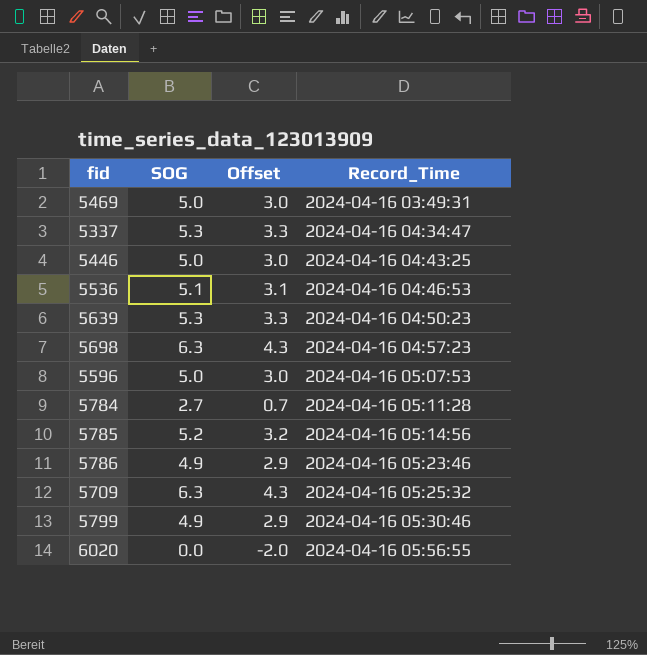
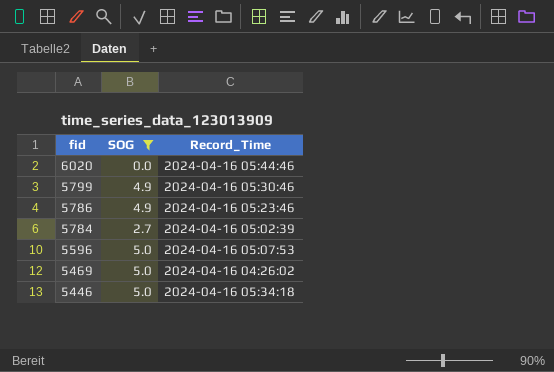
filter: none -> SOG <= 5.0
row order: Record_Time ascending -> fid descending
column Offset | formula: [SOG] - 2 -> none
6020 | Record_Time: 2024-04-16 05:56:55 -> 2024-04-16 05:44:46
5784 | Record_Time: 2024-04-16 05:11:28 -> 2024-04-16 05:02:39
5469 | Record_Time: 2024-04-16 03:49:31 -> 2024-04-16 04:26:02
5446 | Record_Time: 2024-04-16 04:43:25 -> 2024-04-16 05:34:18

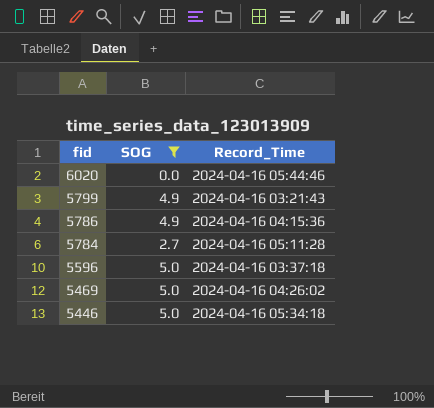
5799 | Record_Time: 2024-04-16 05:30:46 -> 2024-04-16 03:21:43
5786 | Record_Time: 2024-04-16 05:23:46 -> 2024-04-16 04:15:36
5784 | Record_Time: 2024-04-16 05:02:39 -> 2024-04-16 05:11:28
5596 | Record_Time: 2024-04-16 05:07:53 -> 2024-04-16 03:37:18

